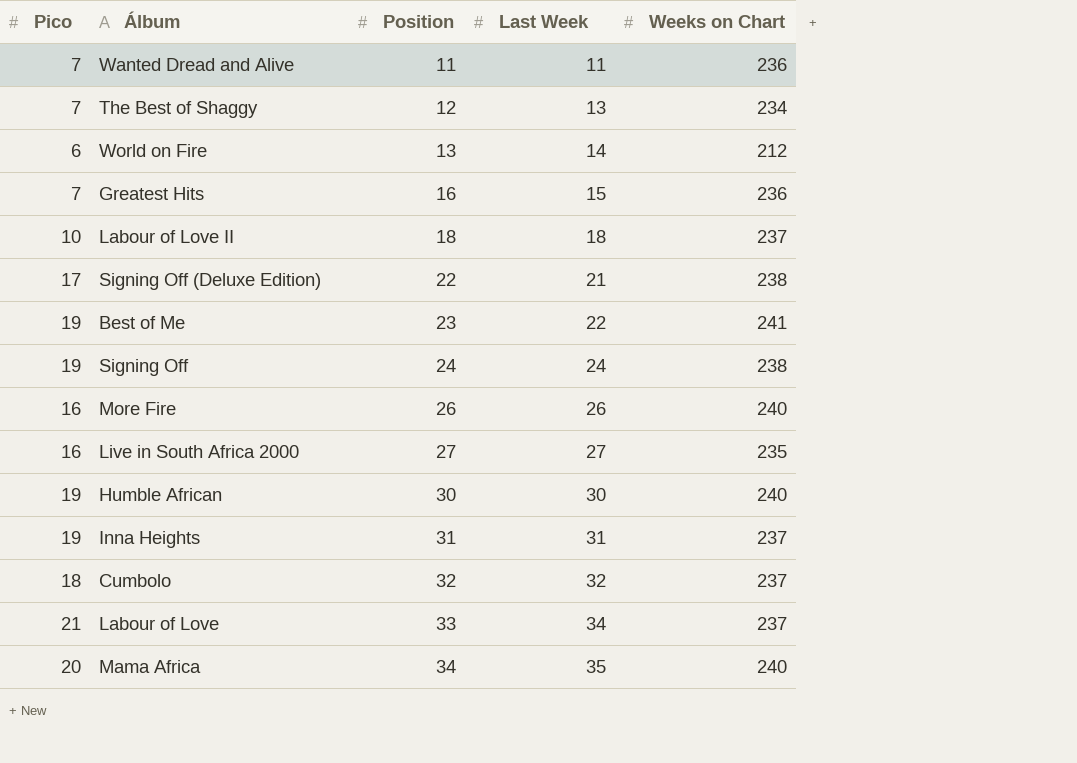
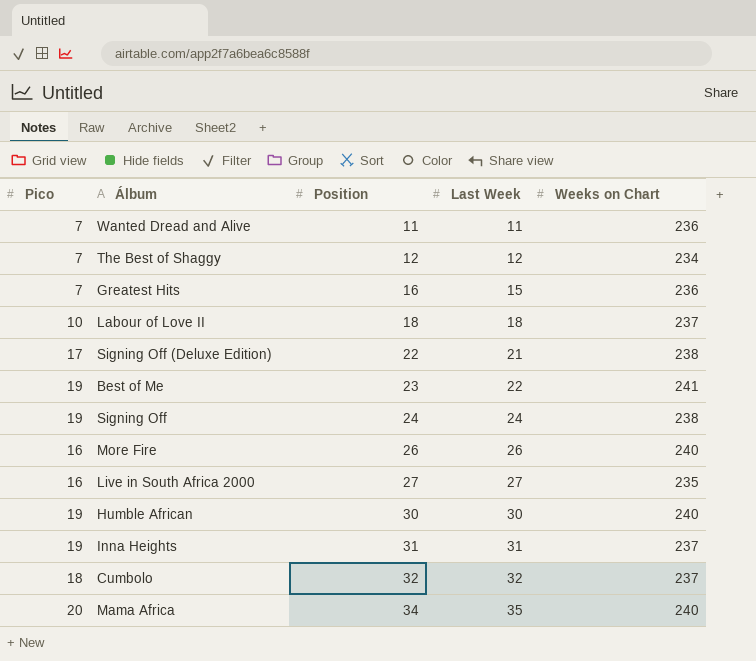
row World on Fire: 6 | 13 | 14 | 212 -> none
row Labour of Love: 21 | 33 | 34 | 237 -> none
The Best of Shaggy | Last Week: 13 -> 12

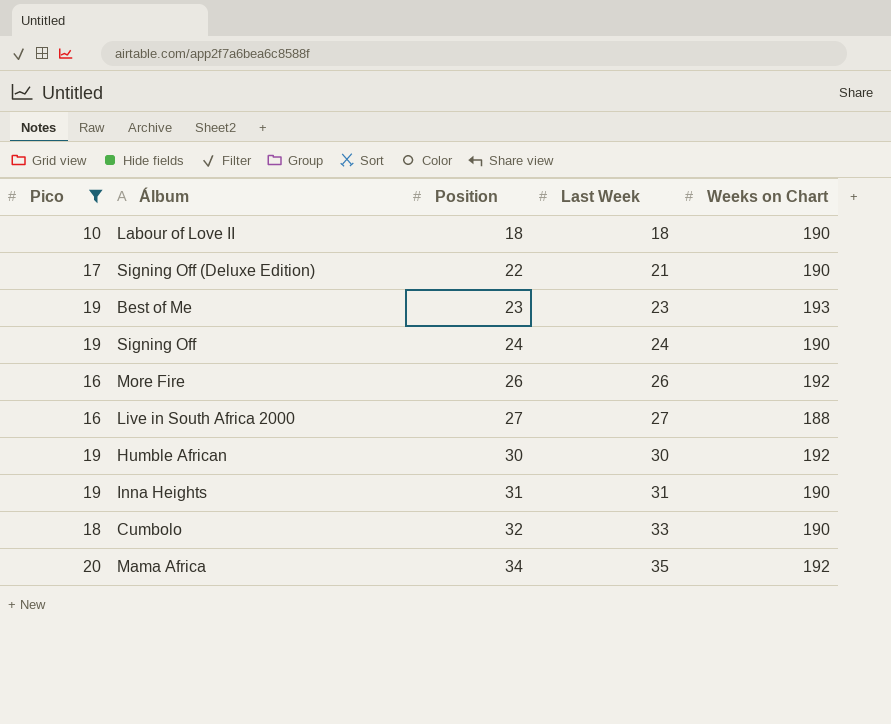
filter: none -> Pico != 7
Labour of Love II | Weeks on Chart: 237 -> 190
Signing Off (Deluxe Edition) | Weeks on Chart: 238 -> 190
Best of Me | Last Week: 22 -> 23
Best of Me | Weeks on Chart: 241 -> 193
Signing Off | Weeks on Chart: 238 -> 190
More Fire | Weeks on Chart: 240 -> 192
Live in South Africa 2000 | Weeks on Chart: 235 -> 188
Humble African | Weeks on Chart: 240 -> 192
Inna Heights | Weeks on Chart: 237 -> 190
Cumbolo | Last Week: 32 -> 33
Cumbolo | Weeks on Chart: 237 -> 190
Mama Africa | Weeks on Chart: 240 -> 192

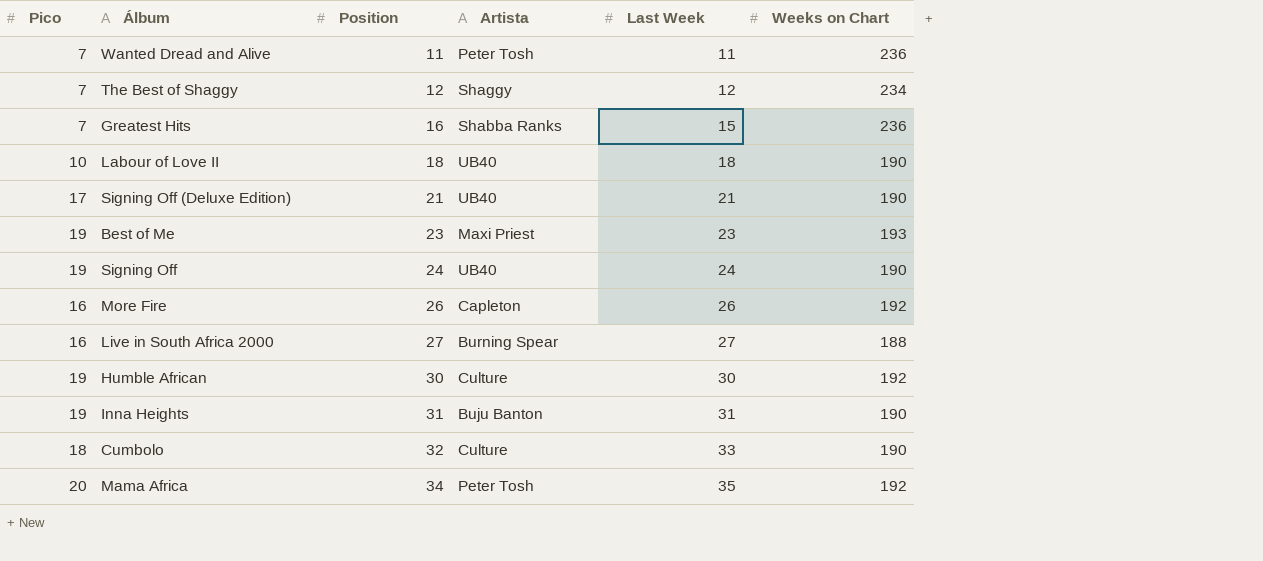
filter: Pico != 7 -> none
column Artista | position: none -> 4
Signing Off (Deluxe Edition) | Position: 22 -> 21

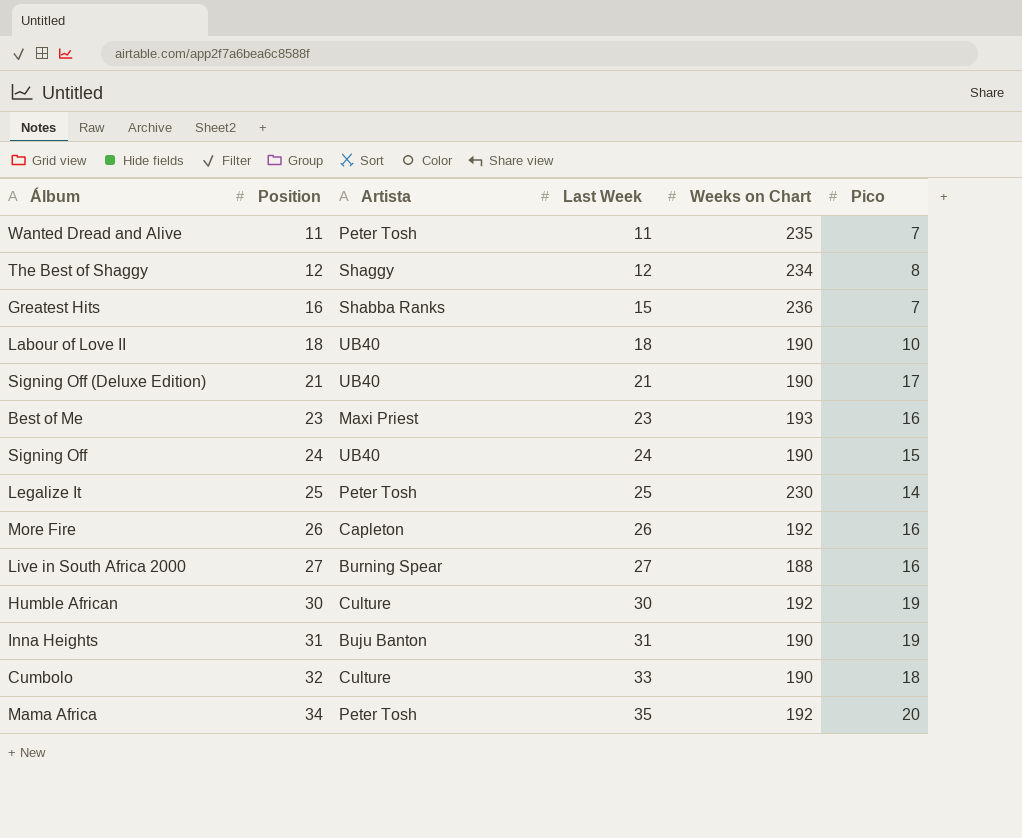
column Pico | position: 1 -> 6
Wanted Dread and Alive | Weeks on Chart: 236 -> 235
The Best of Shaggy | Pico: 7 -> 8
Best of Me | Pico: 19 -> 16
Signing Off | Pico: 19 -> 15
row Legalize It: none -> 25 | Peter Tosh | 25 | 230 | 14

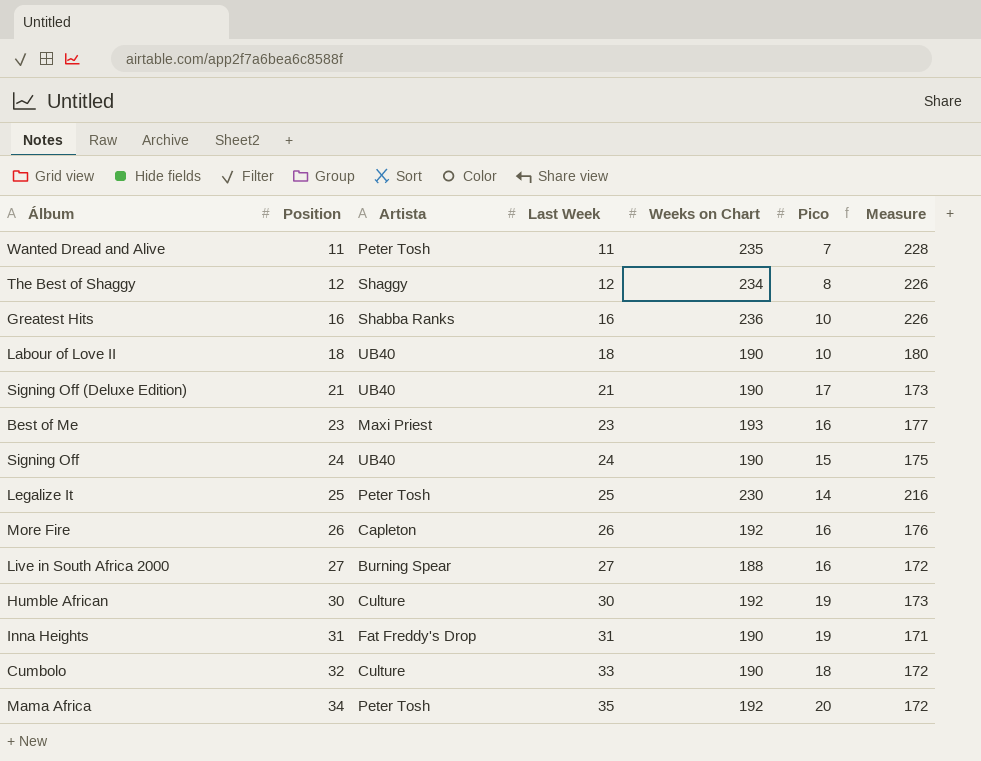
column Measure | formula: none -> [Weeks on Chart] - [Pico]
Greatest Hits | Last Week: 15 -> 16
Greatest Hits | Pico: 7 -> 10
Inna Heights | Artista: Buju Banton -> Fat Freddy's Drop

